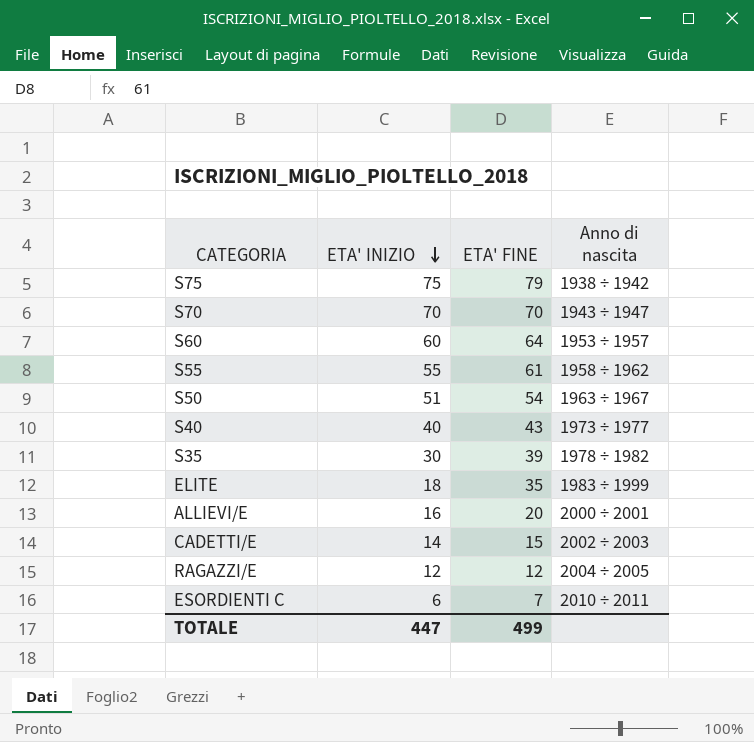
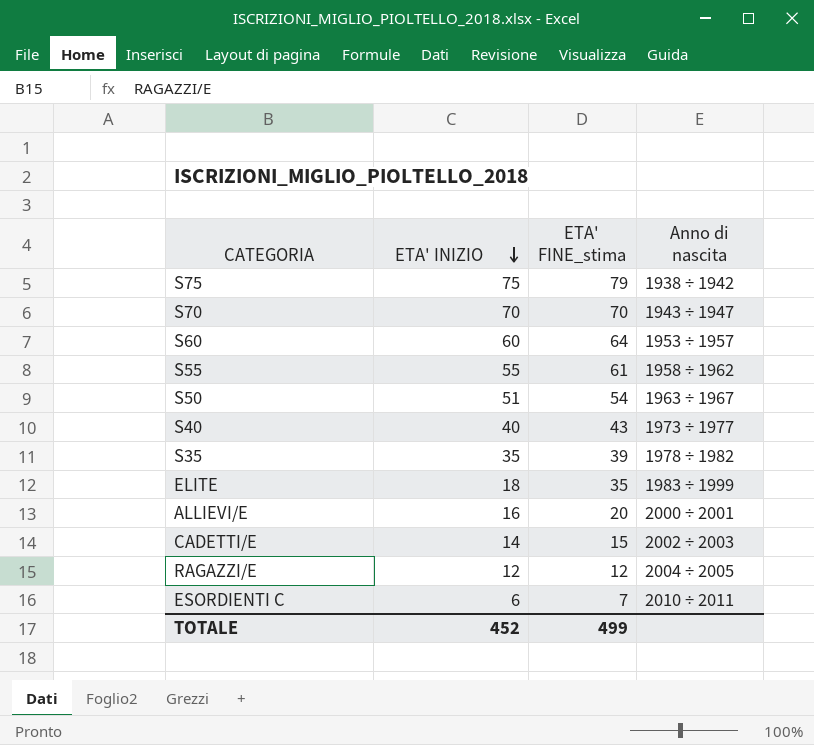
column name: ETA' FINE -> ETA' FINE_stima
S35 | ETA' INIZIO: 30 -> 35
TOTALE | ETA' INIZIO: 447 -> 452

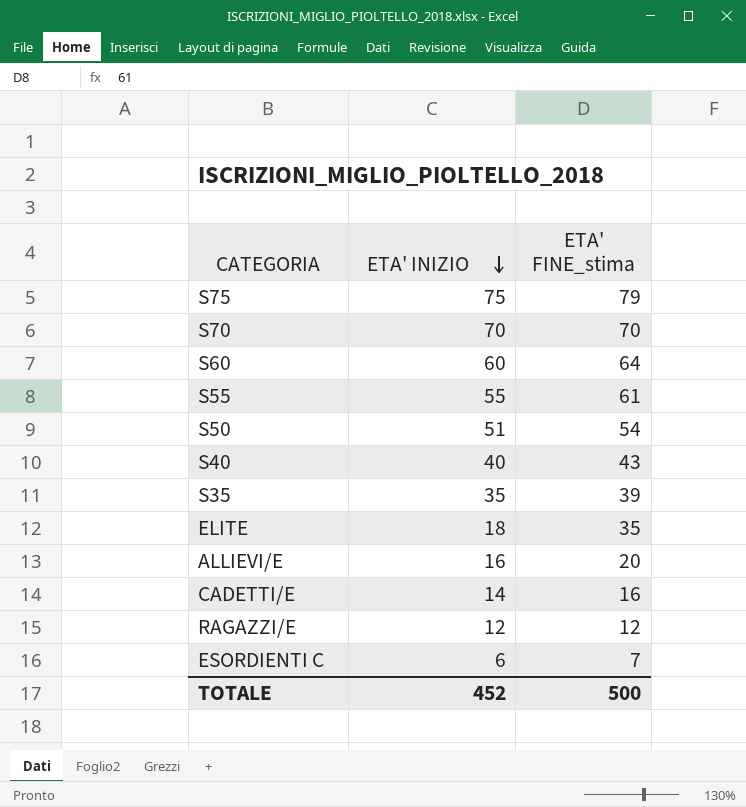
column Anno di nascita | position: 4 -> none
CADETTI/E | ETA' FINE_stima: 15 -> 16
TOTALE | ETA' FINE_stima: 499 -> 500

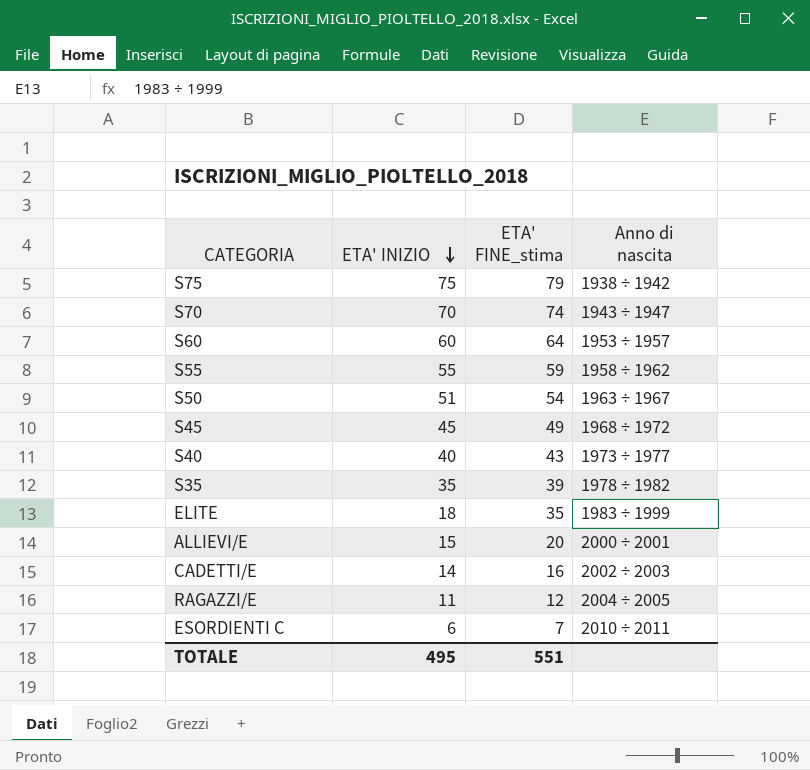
column Anno di nascita | position: none -> 4
S70 | ETA' FINE_stima: 70 -> 74
S55 | ETA' FINE_stima: 61 -> 59
row S45: none -> 45 | 49 | 1968 ÷ 1972
ALLIEVI/E | ETA' INIZIO: 16 -> 15
RAGAZZI/E | ETA' INIZIO: 12 -> 11
TOTALE | ETA' INIZIO: 452 -> 495
TOTALE | ETA' FINE_stima: 500 -> 551

